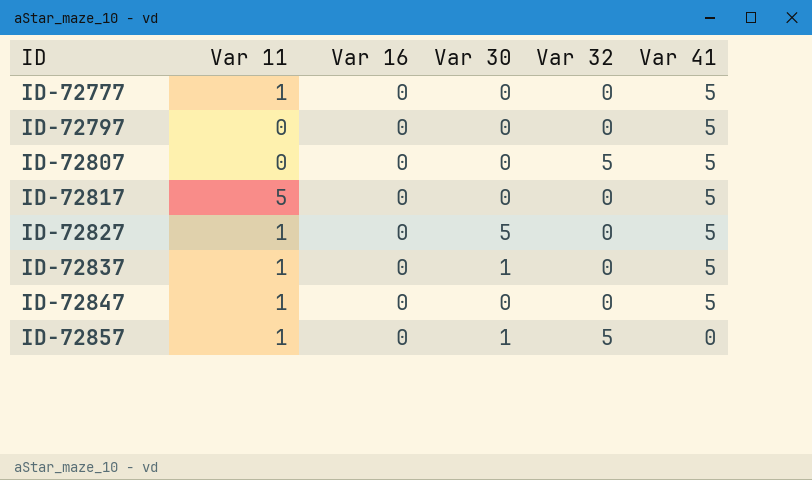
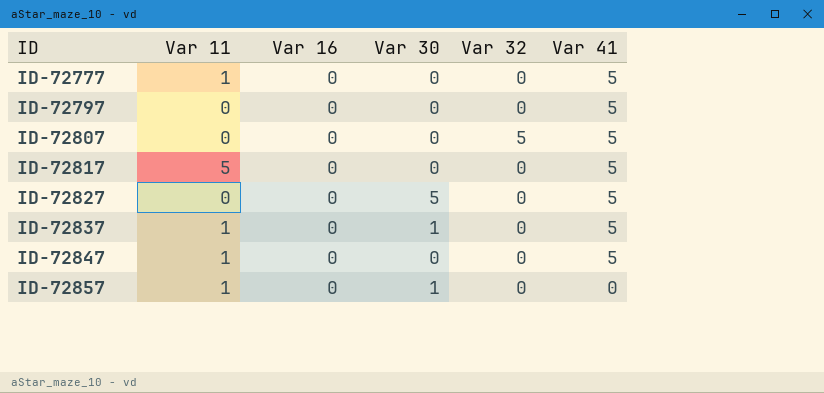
ID-72827 | Var 11: 1 -> 0
ID-72857 | Var 32: 5 -> 0

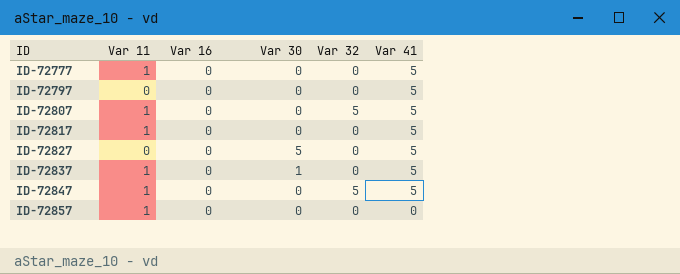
ID-72807 | Var 11: 0 -> 1
ID-72817 | Var 11: 5 -> 1
ID-72847 | Var 32: 0 -> 5
ID-72857 | Var 30: 1 -> 0

